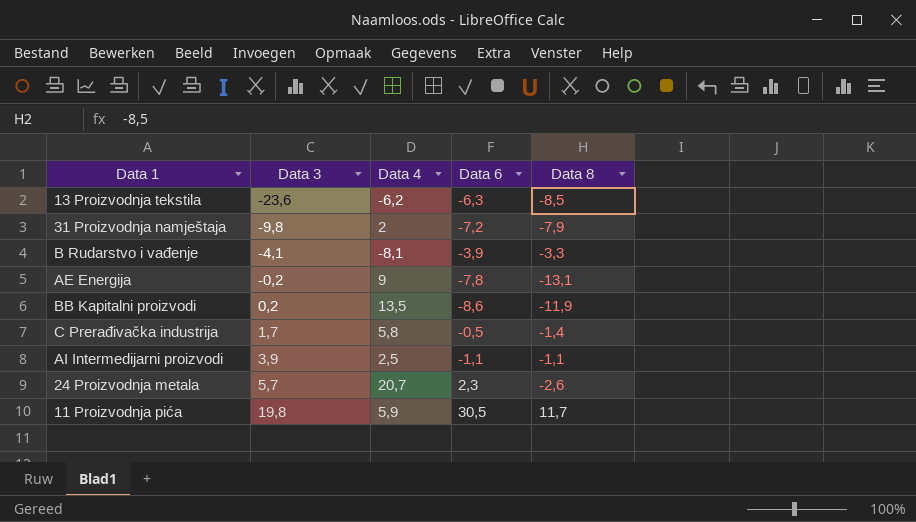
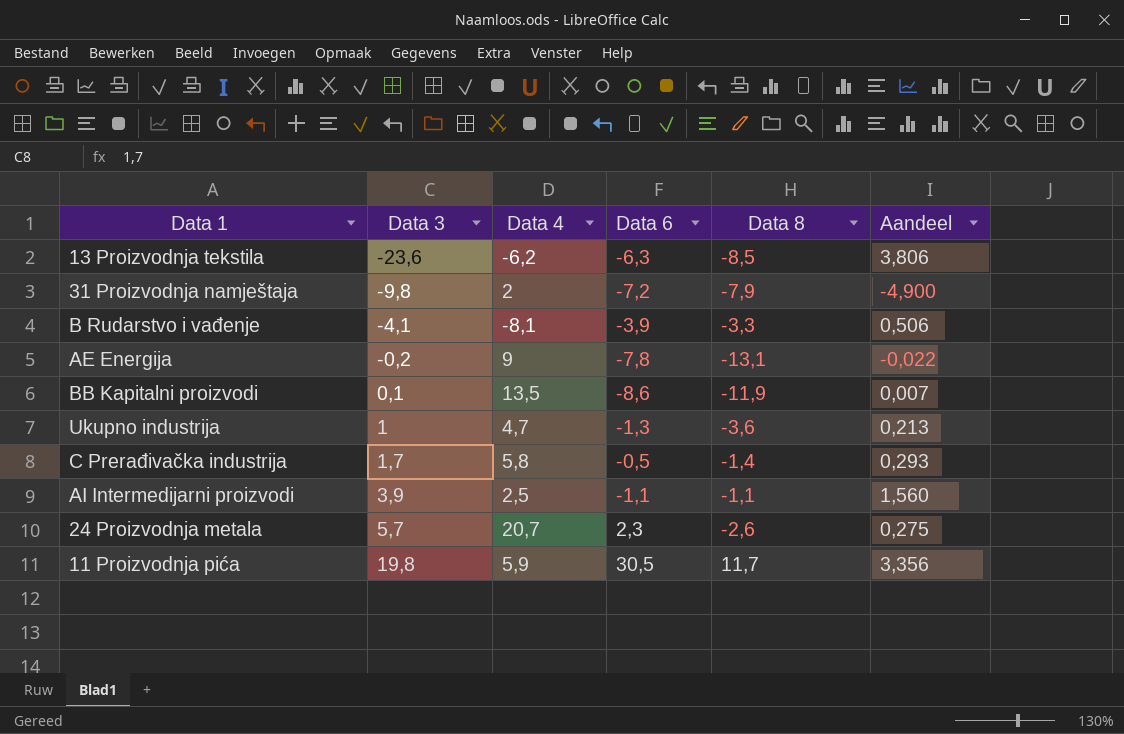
column Aandeel | formula: none -> [Data 3] / [Data 4]
BB Kapitalni proizvodi | Data 3: 0,2 -> 0,1
row Ukupno industrija: none -> 1 | 4,7 | -1,3 | -3,6 | 0,213

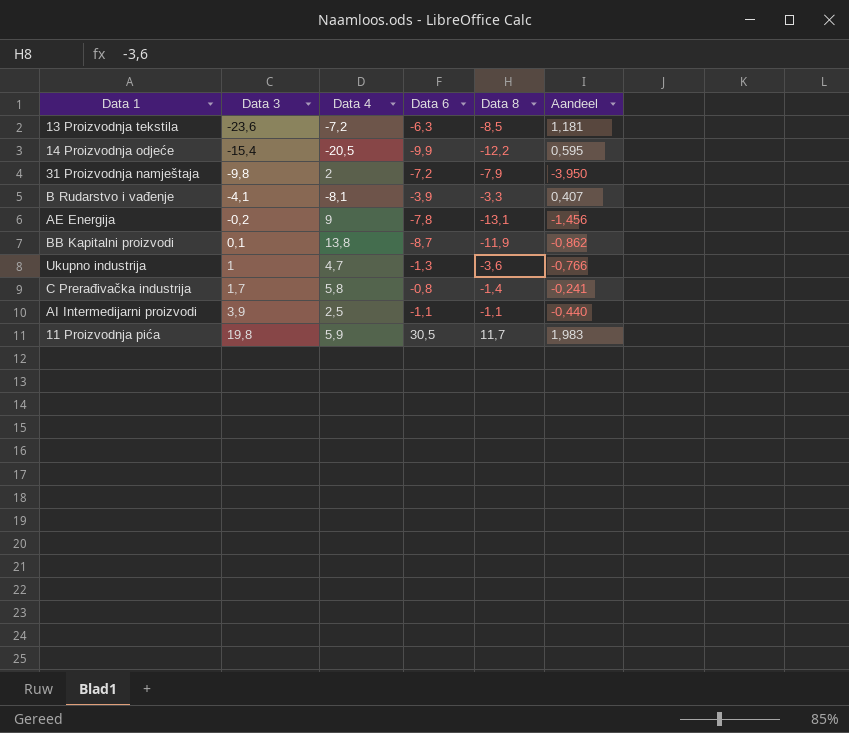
column Aandeel | formula: [Data 3] / [Data 4] -> [Data 8] / [Data 4]
row 24 Proizvodnja metala: 5,7 | 20,7 | 2,3 | -2,6 | 0,275 -> none
13 Proizvodnja tekstila | Data 4: -6,2 -> -7,2
row 14 Proizvodnja odjeće: none -> -15,4 | -20,5 | -9,9 | -12,2 | 0,595
BB Kapitalni proizvodi | Data 4: 13,5 -> 13,8
BB Kapitalni proizvodi | Data 6: -8,6 -> -8,7
C Prerađivačka industrija | Data 6: -0,5 -> -0,8

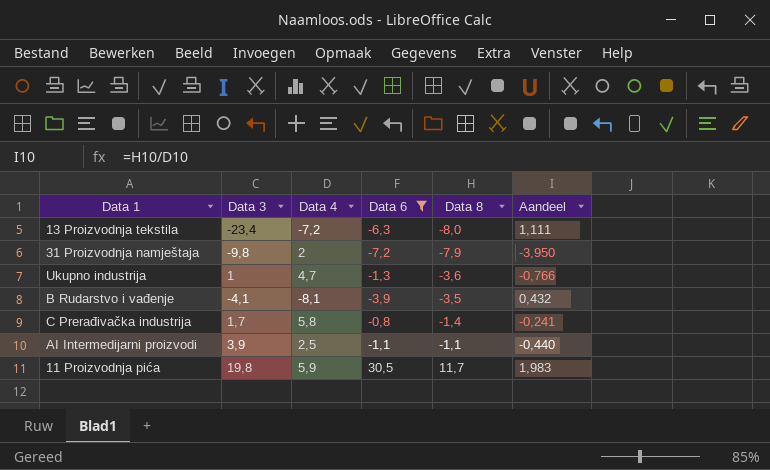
filter: none -> Data 6 >= -7,2
row order: Data 3 ascending -> Data 8 ascending
13 Proizvodnja tekstila | Data 3: -23,6 -> -23,4
13 Proizvodnja tekstila | Data 8: -8,5 -> -8,0
13 Proizvodnja tekstila | Aandeel: 1,181 -> 1,111
B Rudarstvo i vađenje | Data 8: -3,3 -> -3,5
B Rudarstvo i vađenje | Aandeel: 0,407 -> 0,432

